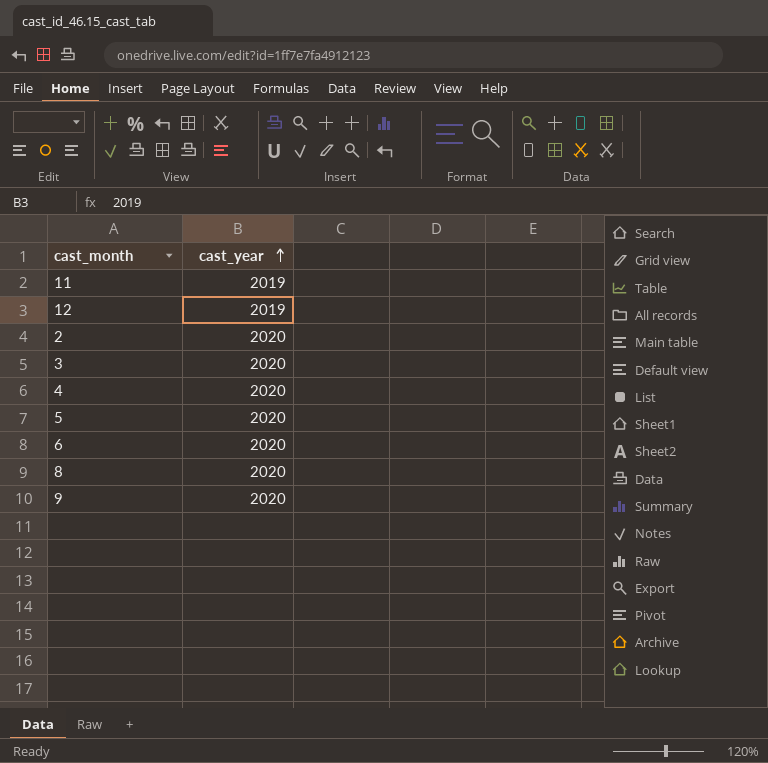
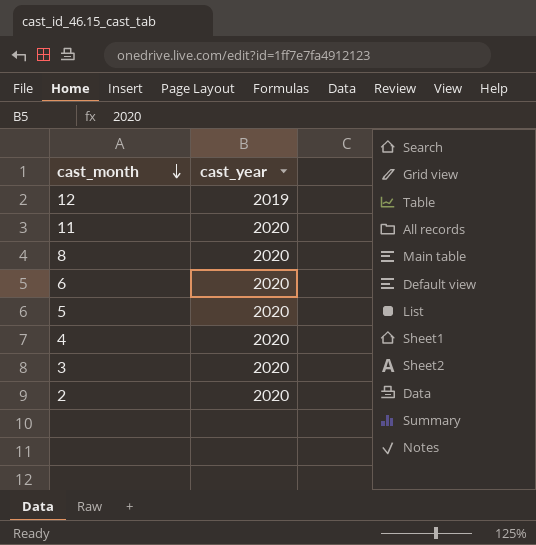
row order: cast_year ascending -> cast_month descending
row 9: 2020 -> none
11 | cast_year: 2019 -> 2020

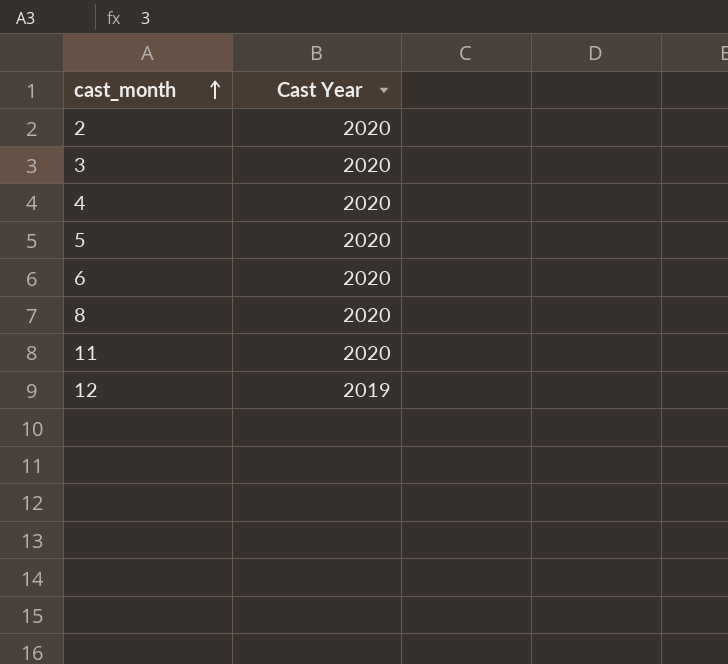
row order: cast_month descending -> cast_month ascending
column name: cast_year -> Cast Year

